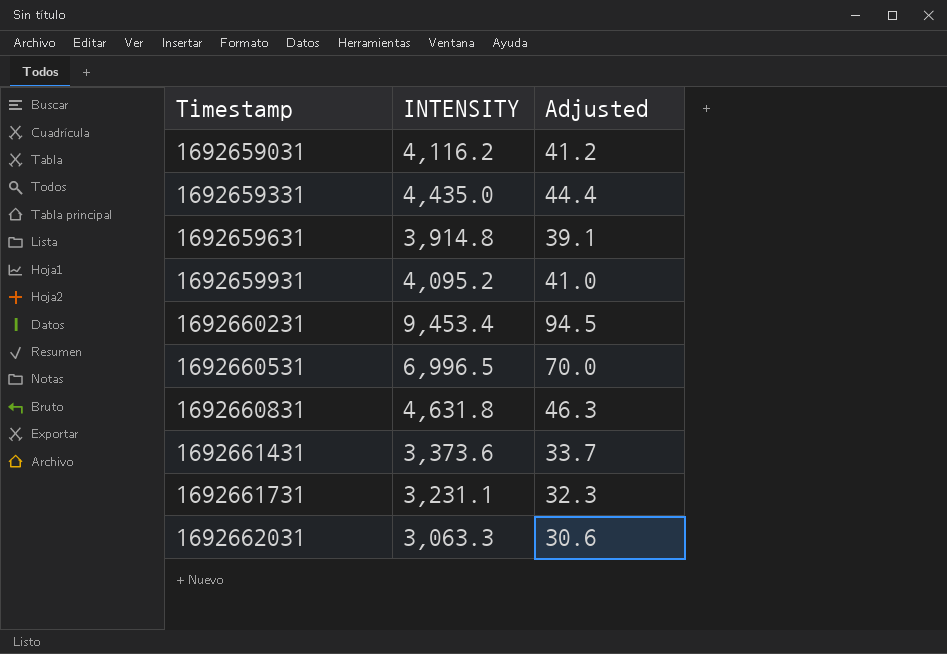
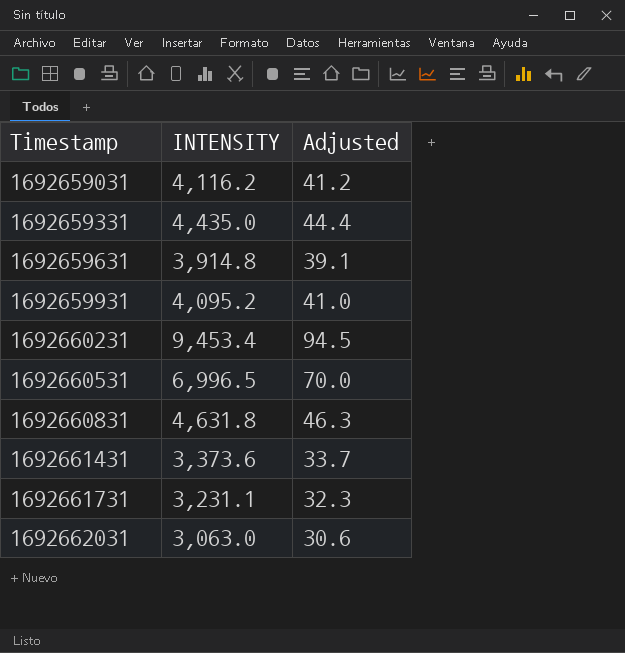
1692662031 | INTENSITY: 3,063.3 -> 3,063.0

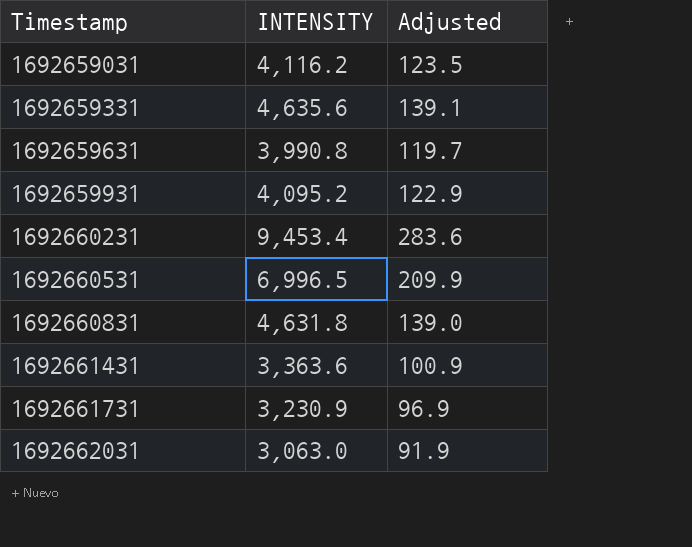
column Adjusted | formula: [INTENSITY] * 0.01 -> [INTENSITY] * 0.03
1692659331 | INTENSITY: 4,435.0 -> 4,635.6
1692659631 | INTENSITY: 3,914.8 -> 3,990.8
1692661431 | INTENSITY: 3,373.6 -> 3,363.6
1692661731 | INTENSITY: 3,231.1 -> 3,230.9

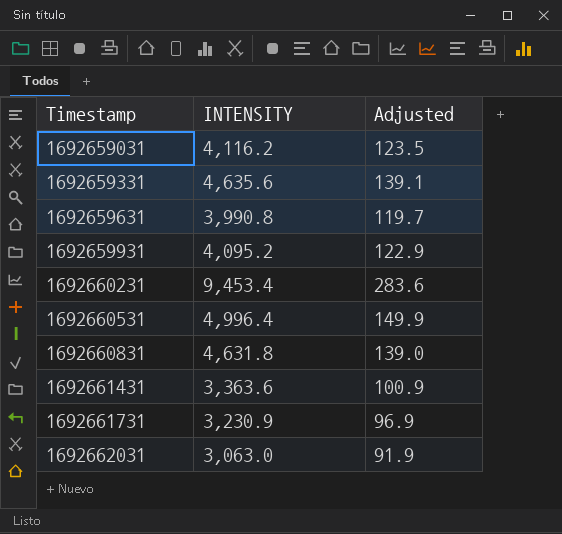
1692660531 | INTENSITY: 6,996.5 -> 4,996.4
1692660531 | Adjusted: 209.9 -> 149.9

